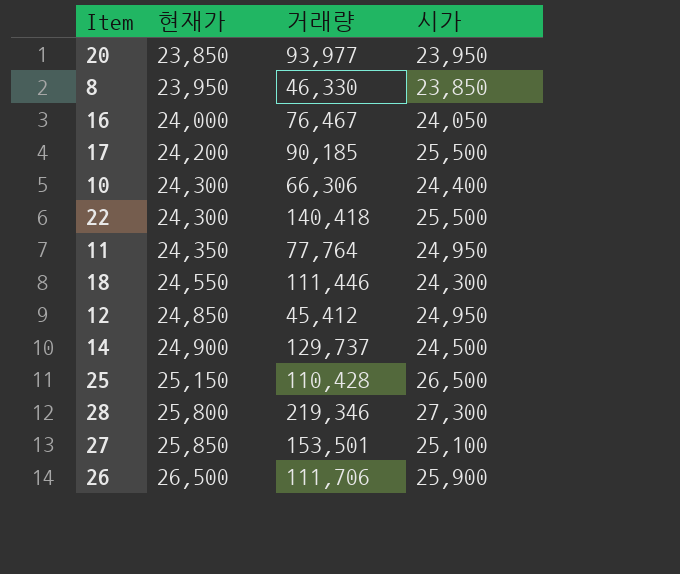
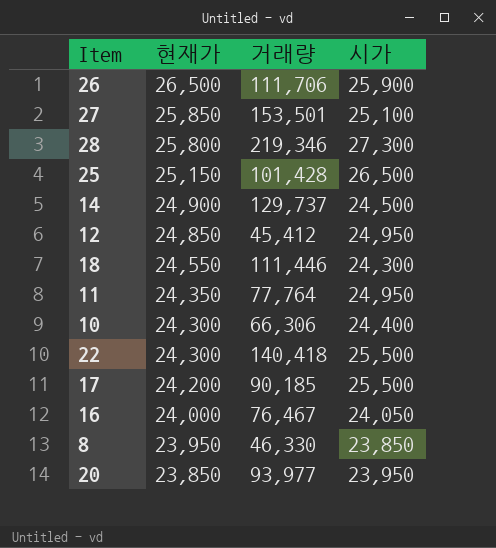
row order: 현재가 ascending -> 현재가 descending
25 | 거래량: 110,428 -> 101,428

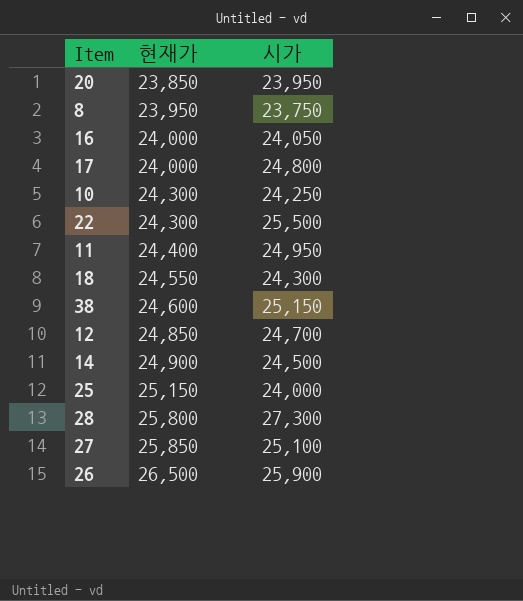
row order: 현재가 descending -> 현재가 ascending
column 거래량 | position: 3 -> none
8 | 시가: 23,850 -> 23,750
17 | 현재가: 24,200 -> 24,000
17 | 시가: 25,500 -> 24,800
10 | 시가: 24,400 -> 24,250
11 | 현재가: 24,350 -> 24,400
row 38: none -> 24,600 | 25,150
12 | 시가: 24,950 -> 24,700
25 | 시가: 26,500 -> 24,000

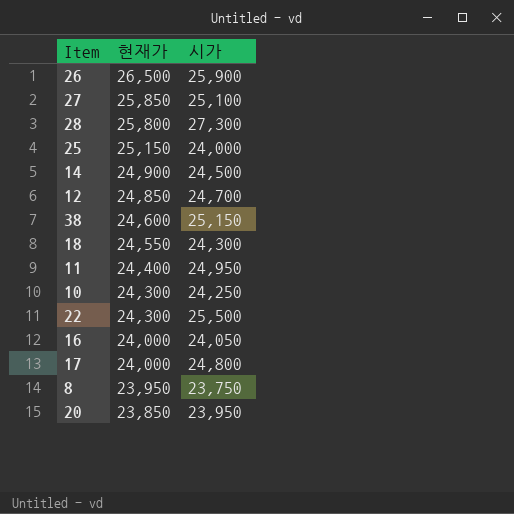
row order: 현재가 ascending -> 현재가 descending

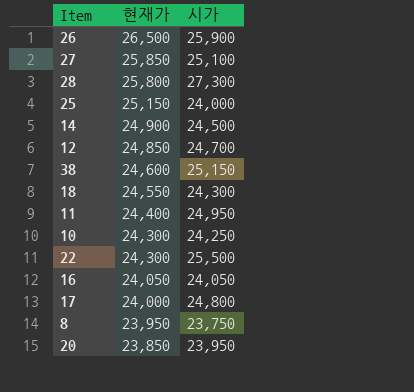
16 | 현재가: 24,000 -> 24,050

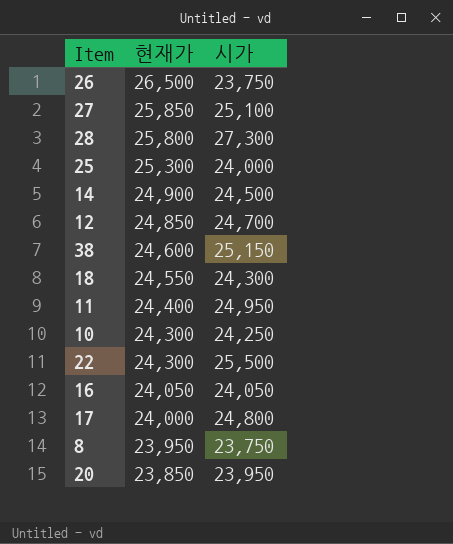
26 | 시가: 25,900 -> 23,750
25 | 현재가: 25,150 -> 25,300

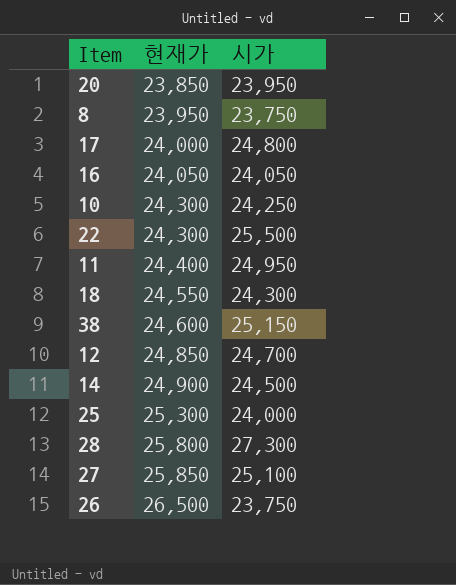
row order: 현재가 descending -> 현재가 ascending

